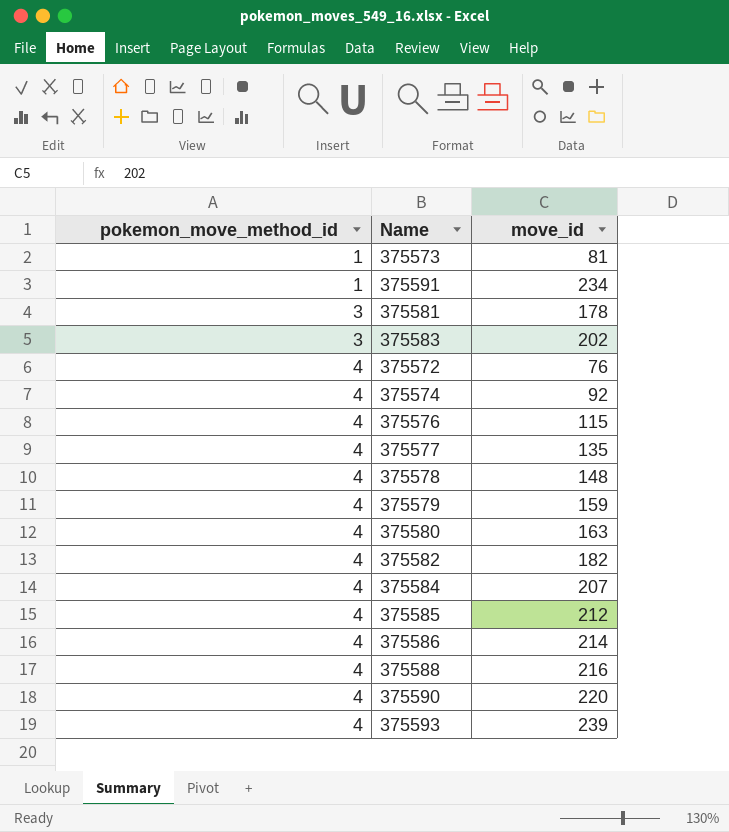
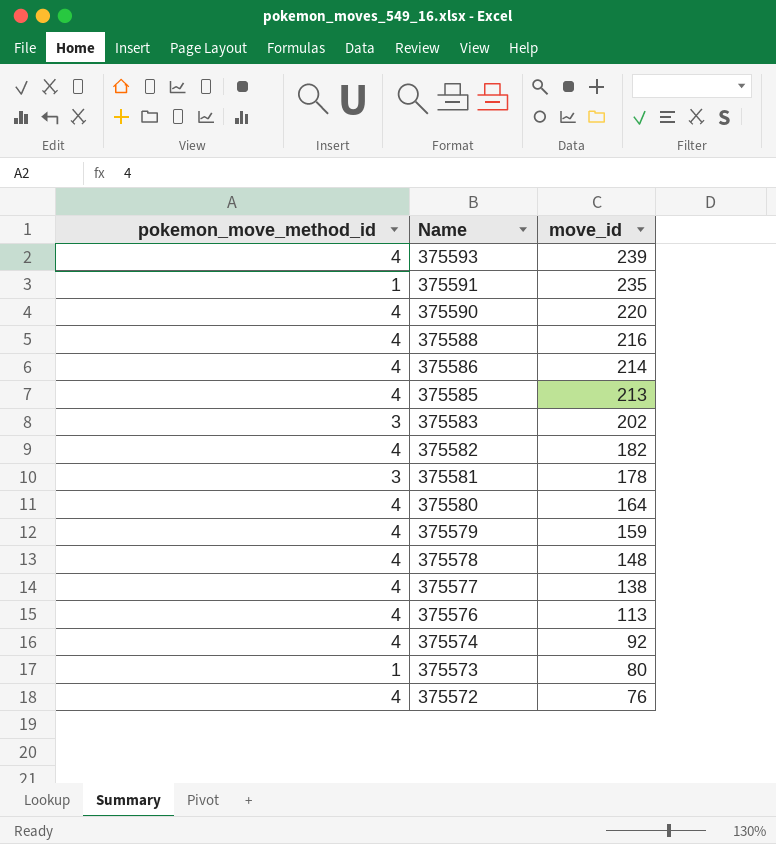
row order: pokemon_move_method_id ascending -> Name descending
row 375584: 4 | 207 -> none
375591 | move_id: 234 -> 235
375585 | move_id: 212 -> 213
375580 | move_id: 163 -> 164
375577 | move_id: 135 -> 138
375576 | move_id: 115 -> 113
375573 | move_id: 81 -> 80

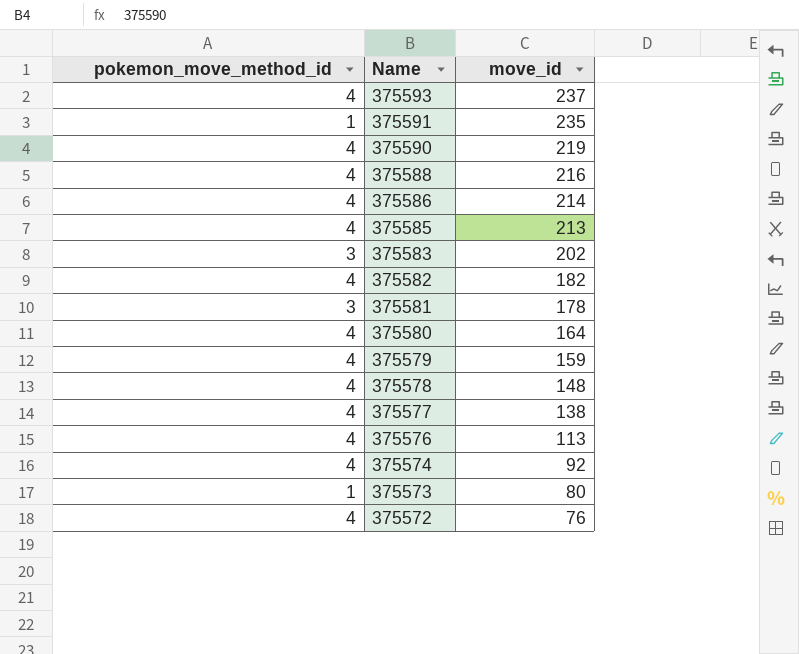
375593 | move_id: 239 -> 237
375590 | move_id: 220 -> 219

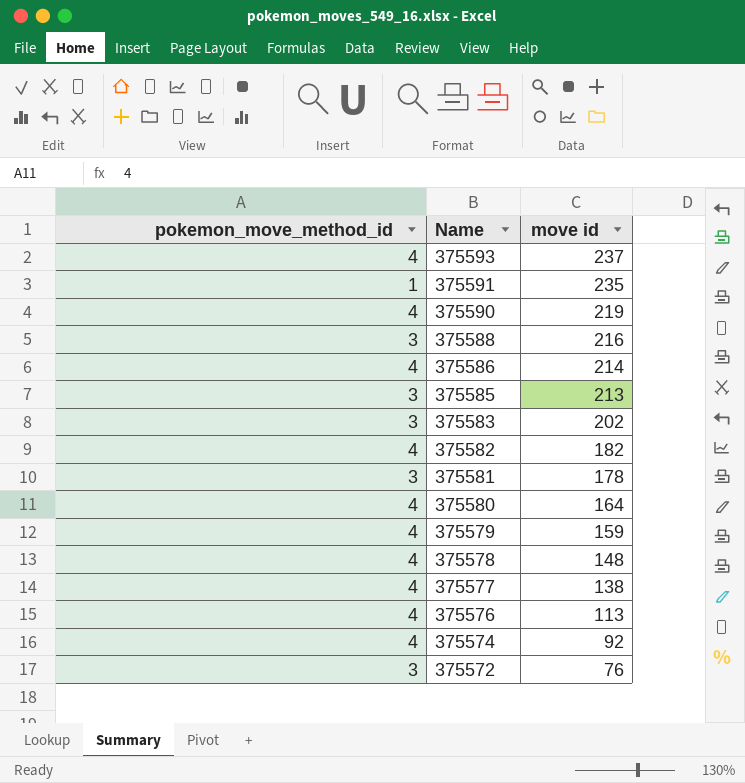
column name: move_id -> move id
row 375573: 1 | 80 -> none
375588 | pokemon_move_method_id: 4 -> 3
375585 | pokemon_move_method_id: 4 -> 3
375572 | pokemon_move_method_id: 4 -> 3

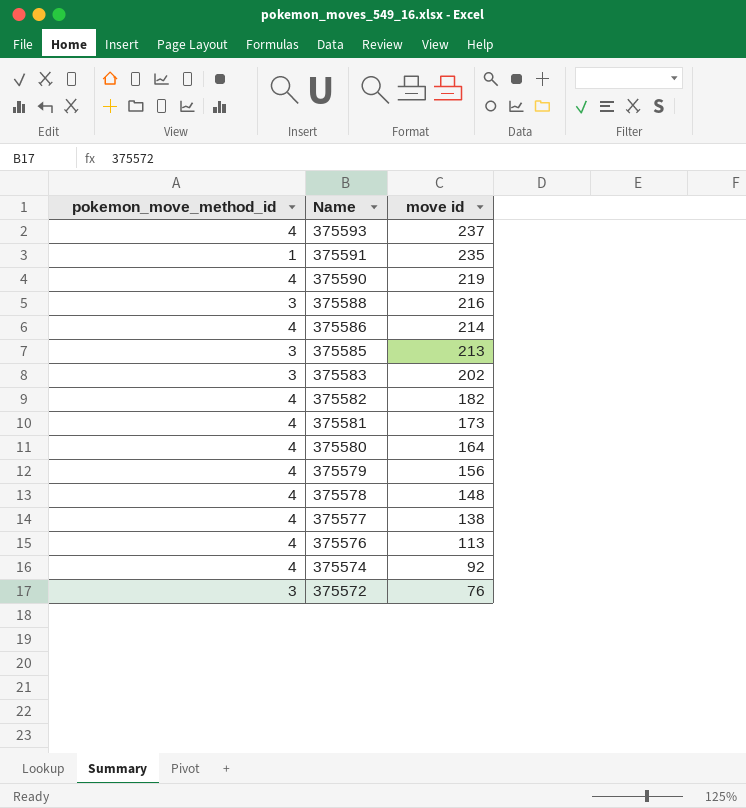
375581 | pokemon_move_method_id: 3 -> 4
375581 | move id: 178 -> 173
375579 | move id: 159 -> 156

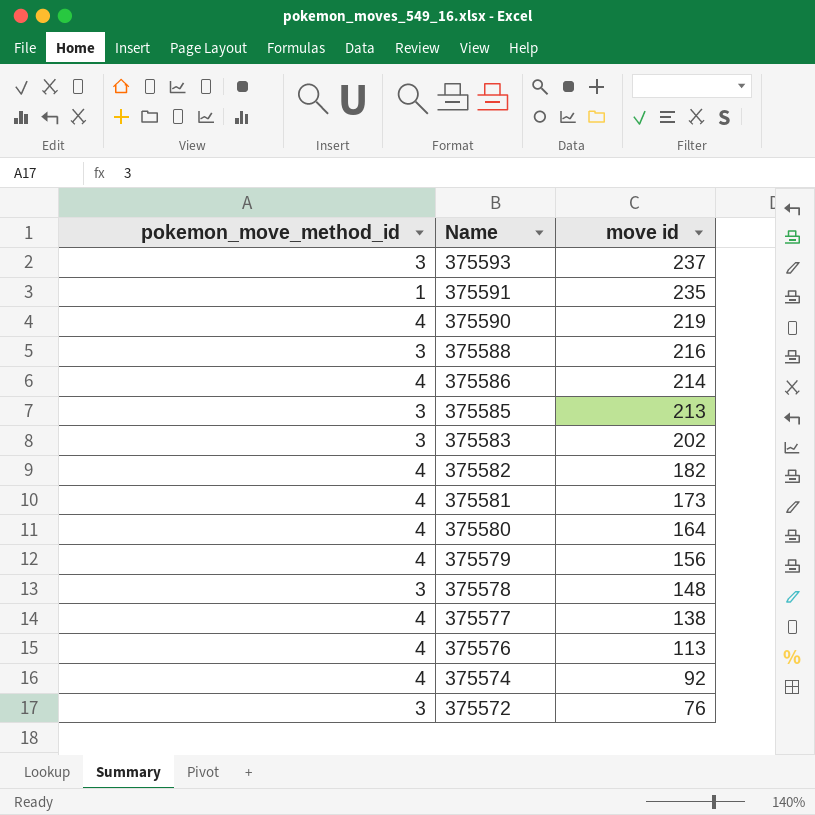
375593 | pokemon_move_method_id: 4 -> 3
375578 | pokemon_move_method_id: 4 -> 3

